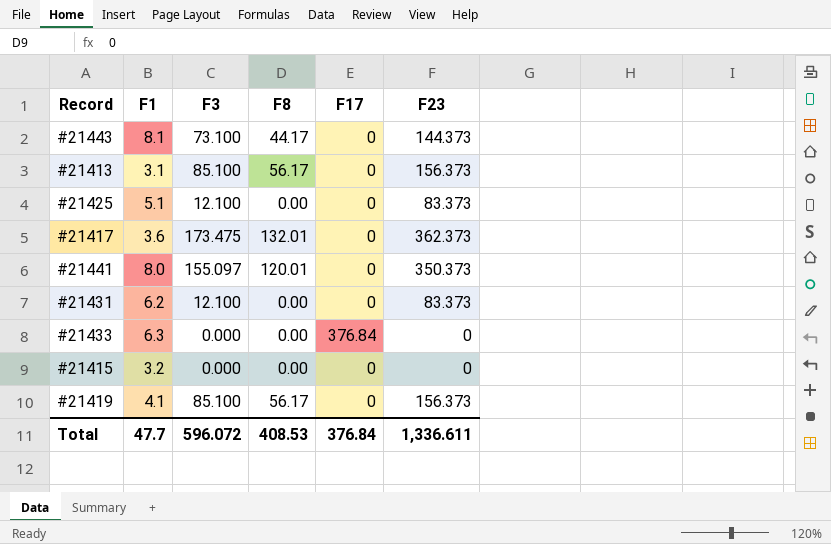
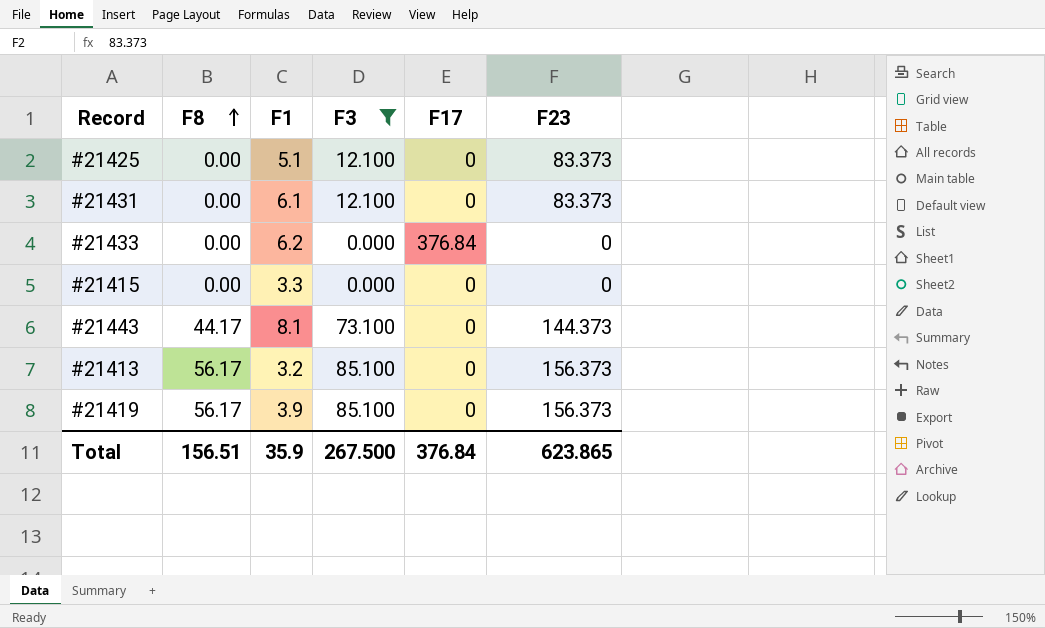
filter: none -> F3 <= 85.100
row order: none -> F8 ascending
column F8 | position: 4 -> 2
#21431 | F1: 6.2 -> 6.1
#21433 | F1: 6.3 -> 6.2
#21415 | F1: 3.2 -> 3.3
#21413 | F1: 3.1 -> 3.2
#21419 | F1: 4.1 -> 3.9
Total | F8: 408.53 -> 156.51
Total | F1: 47.7 -> 35.9
Total | F3: 596.072 -> 267.500
Total | F23: 1,336.611 -> 623.865

